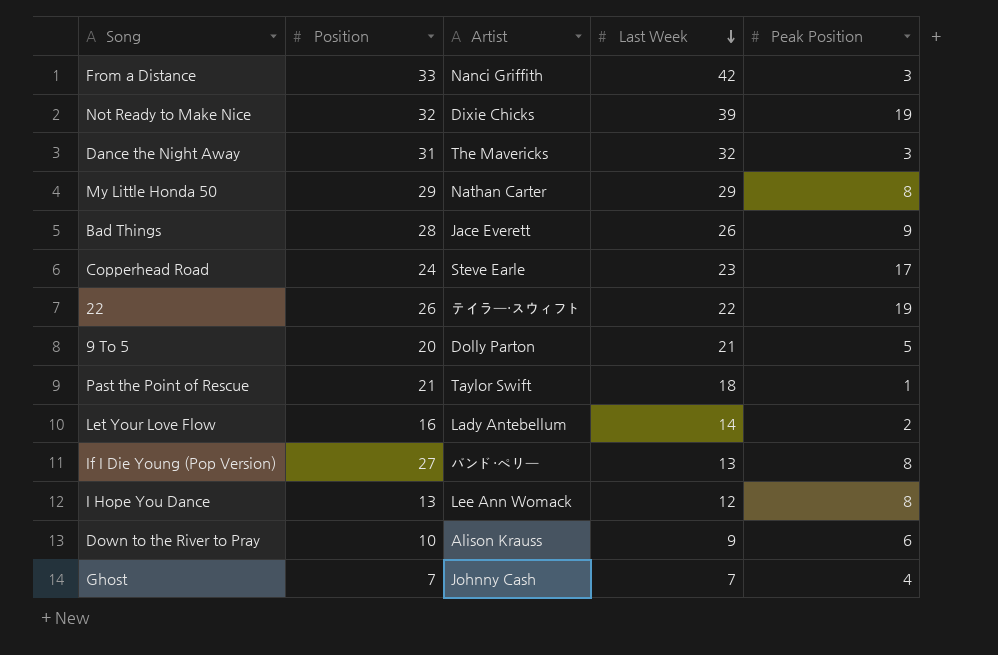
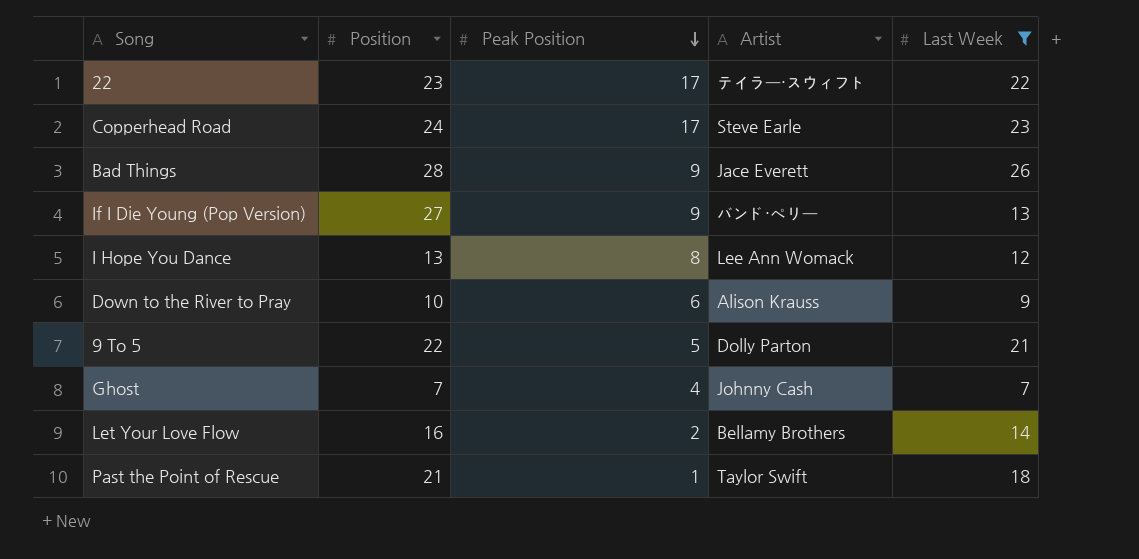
filter: none -> Last Week <= 26
row order: Last Week descending -> Peak Position descending
column Peak Position | position: 5 -> 3
22 | Position: 26 -> 23
22 | Peak Position: 19 -> 17
If I Die Young (Pop Version) | Peak Position: 8 -> 9
9 To 5 | Position: 20 -> 22
Let Your Love Flow | Artist: Lady Antebellum -> Bellamy Brothers

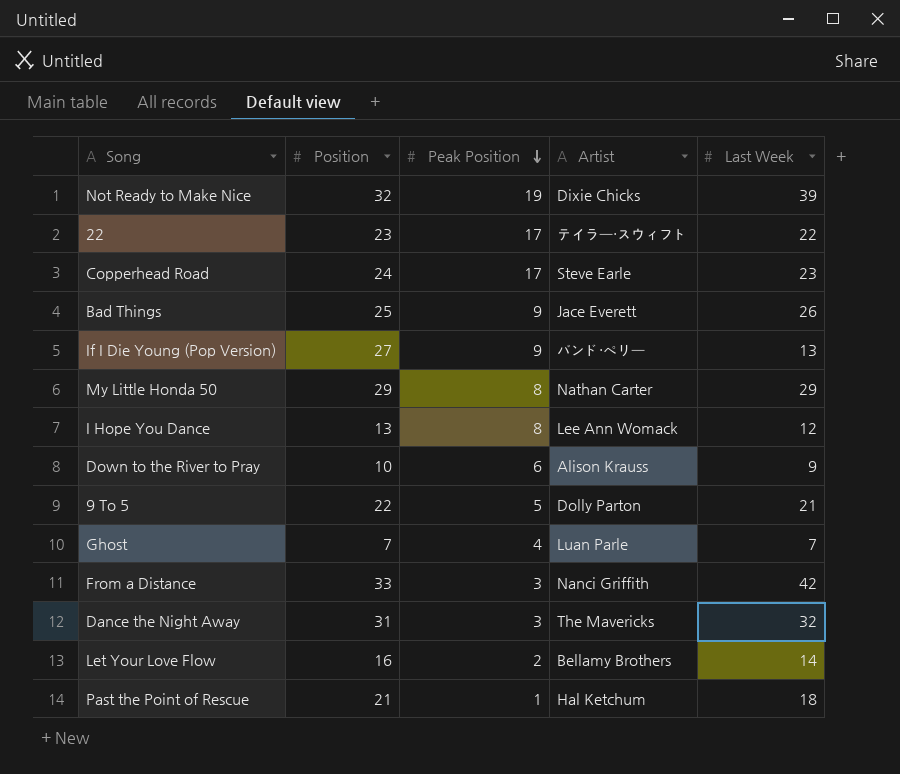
filter: Last Week <= 26 -> none
Bad Things | Position: 28 -> 25
Ghost | Artist: Johnny Cash -> Luan Parle
Past the Point of Rescue | Artist: Taylor Swift -> Hal Ketchum

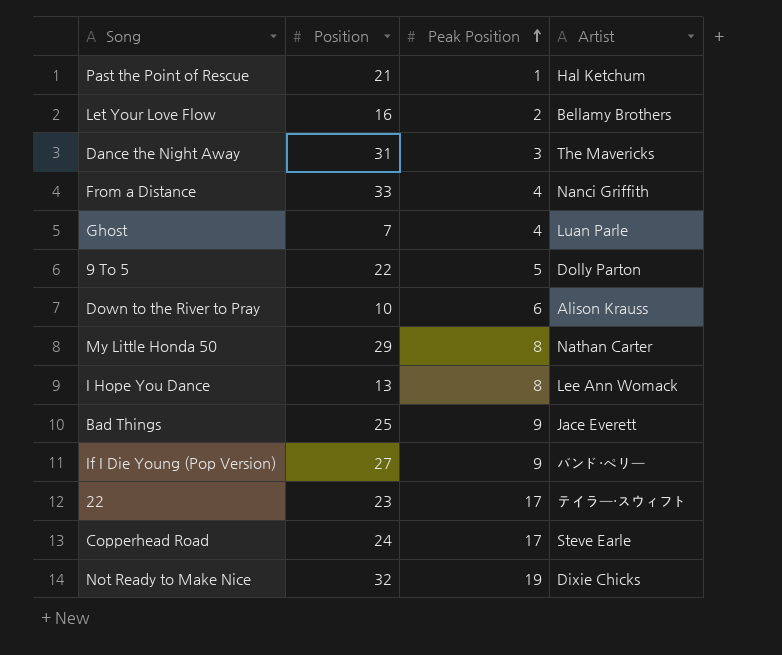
row order: Peak Position descending -> Peak Position ascending
column Last Week | position: 5 -> none
From a Distance | Peak Position: 3 -> 4

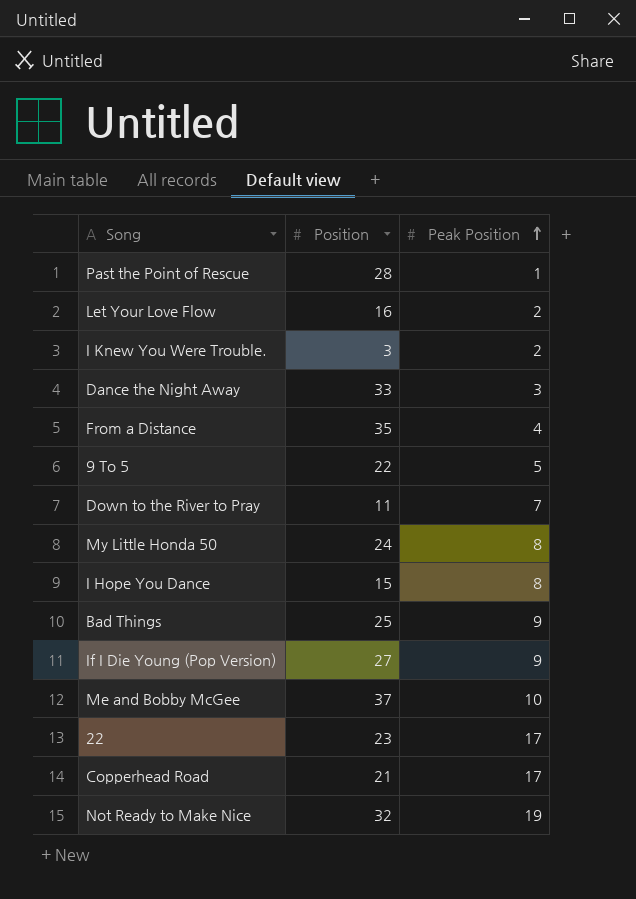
column Artist | position: 4 -> none
row Ghost: 7 | 4 | Luan Parle -> none
Past the Point of Rescue | Position: 21 -> 28
row I Knew You Were Trouble.: none -> 3 | 2
Dance the Night Away | Position: 31 -> 33
From a Distance | Position: 33 -> 35
Down to the River to Pray | Position: 10 -> 11
Down to the River to Pray | Peak Position: 6 -> 7
My Little Honda 50 | Position: 29 -> 24
I Hope You Dance | Position: 13 -> 15
row Me and Bobby McGee: none -> 37 | 10
Copperhead Road | Position: 24 -> 21

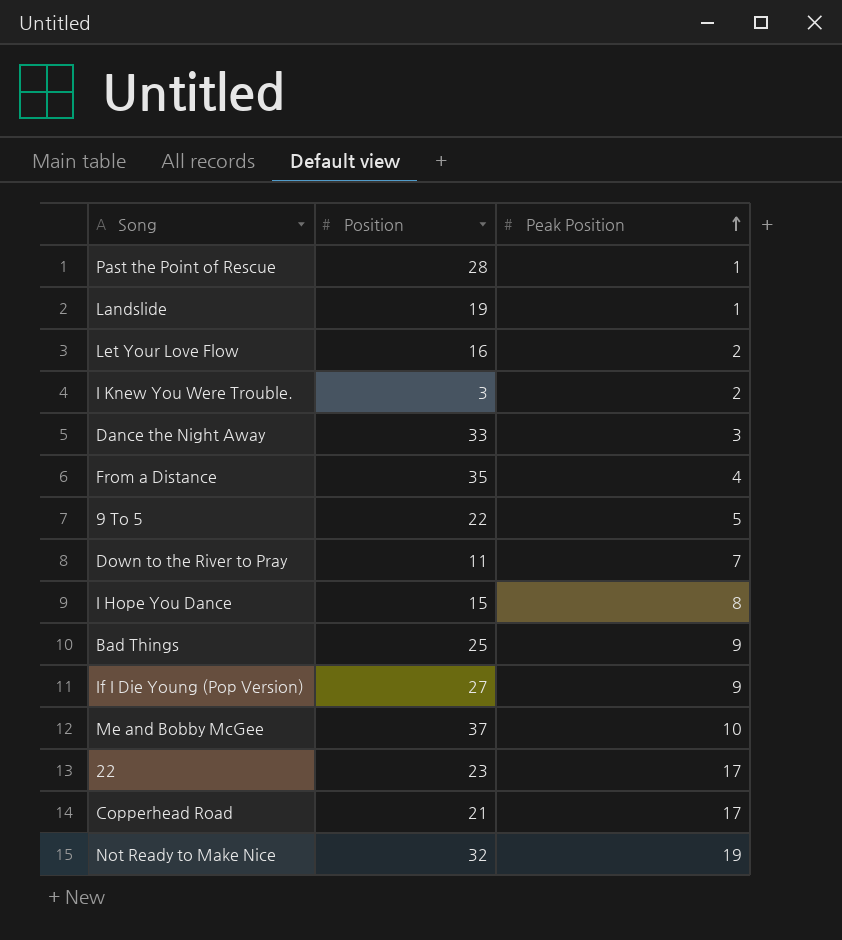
row My Little Honda 50: 24 | 8 -> none
row Landslide: none -> 19 | 1

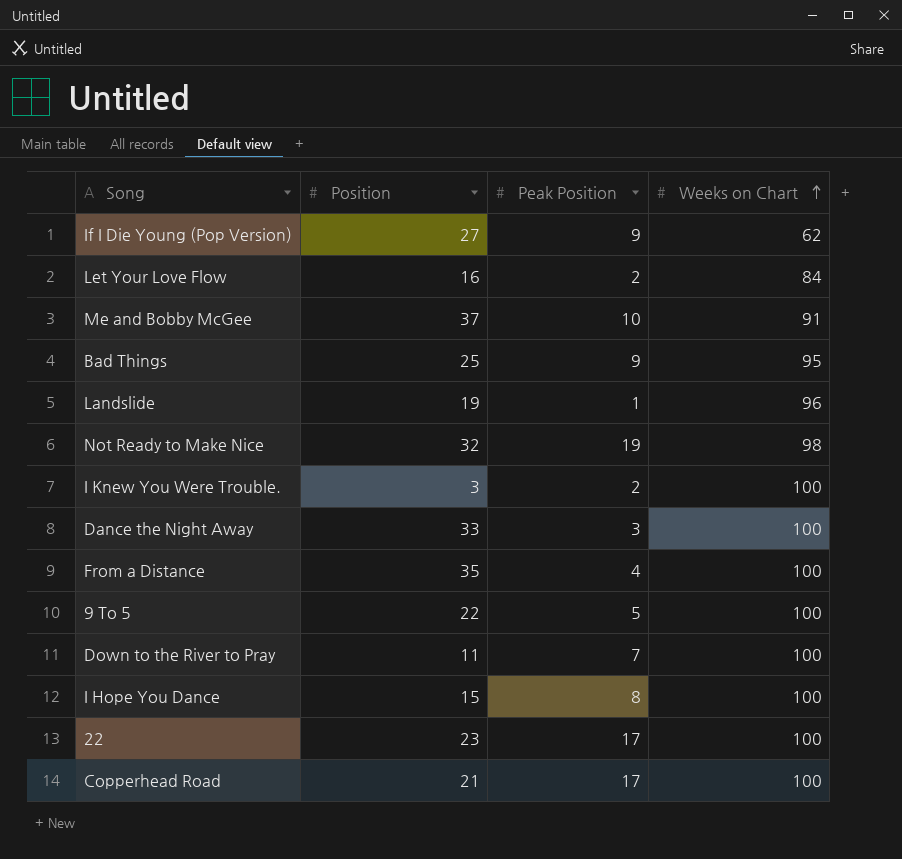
row order: Peak Position ascending -> Weeks on Chart ascending
column Weeks on Chart | position: none -> 4
row Past the Point of Rescue: 28 | 1 -> none

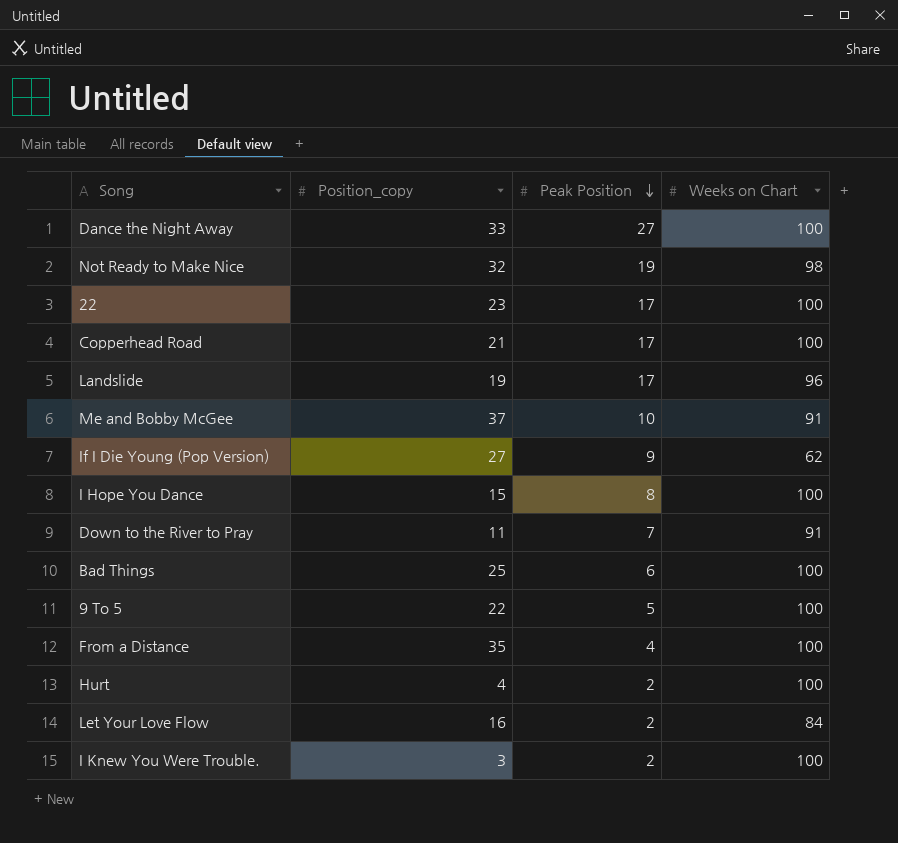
row order: Weeks on Chart ascending -> Peak Position descending
column name: Position -> Position_copy
Dance the Night Away | Peak Position: 3 -> 27
Landslide | Peak Position: 1 -> 17
Down to the River to Pray | Weeks on Chart: 100 -> 91
Bad Things | Peak Position: 9 -> 6
Bad Things | Weeks on Chart: 95 -> 100
row Hurt: none -> 4 | 2 | 100

